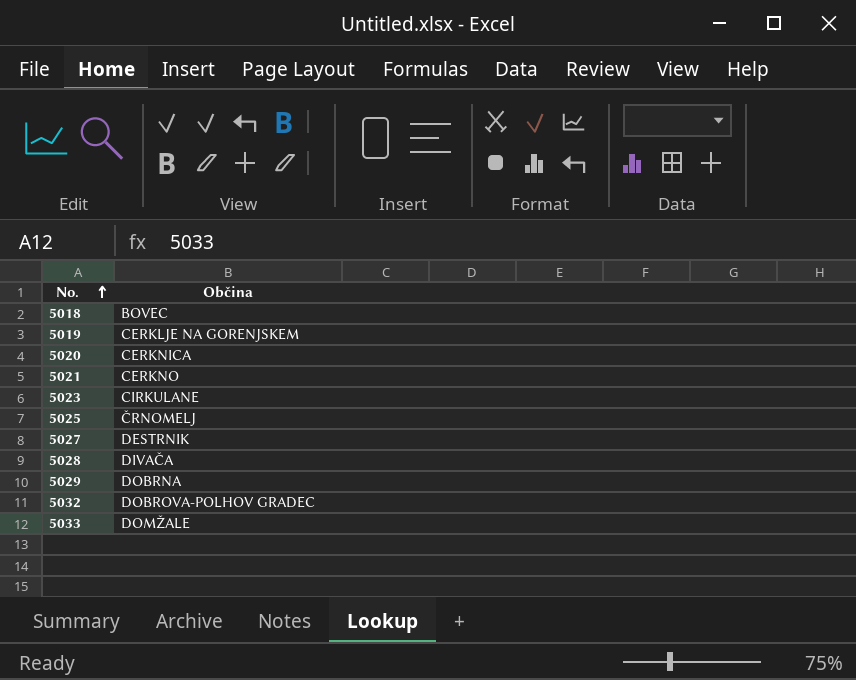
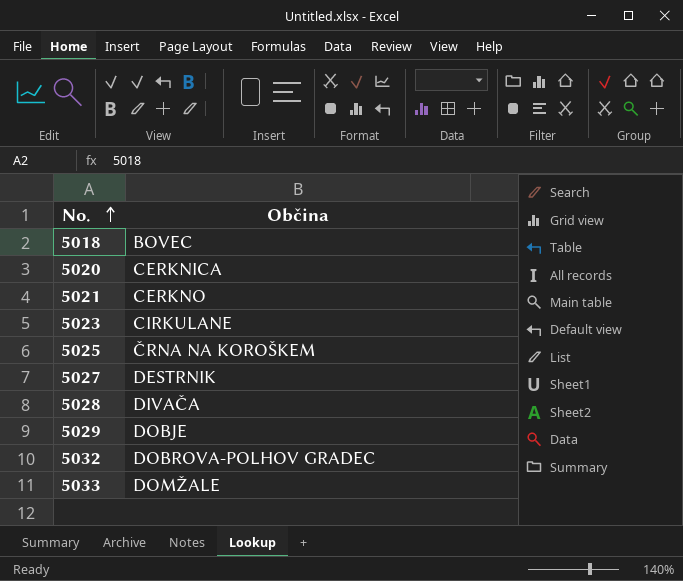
row 5019: CERKLJE NA GORENJSKEM -> none
5025 | Občina: ČRNOMELJ -> ČRNA NA KOROŠKEM
5029 | Občina: DOBRNA -> DOBJE

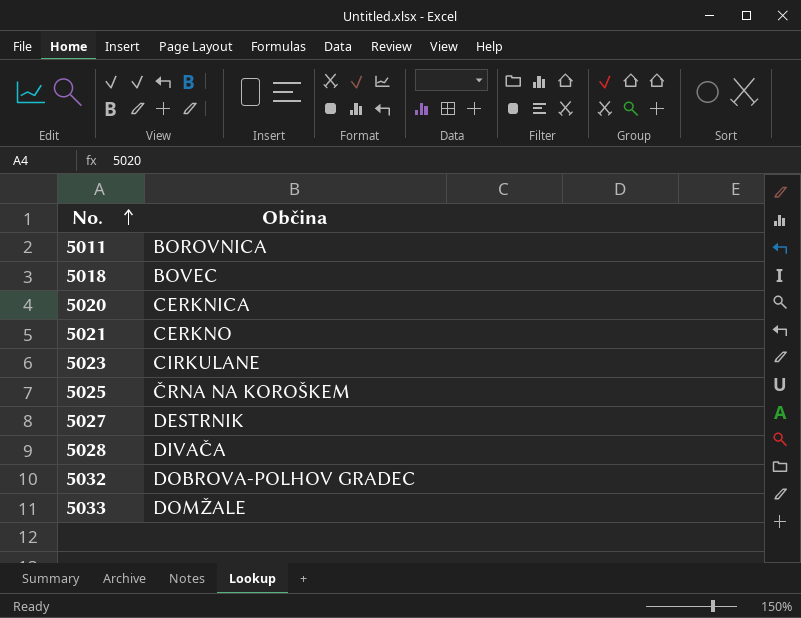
row 5029: DOBJE -> none
row 5011: none -> BOROVNICA

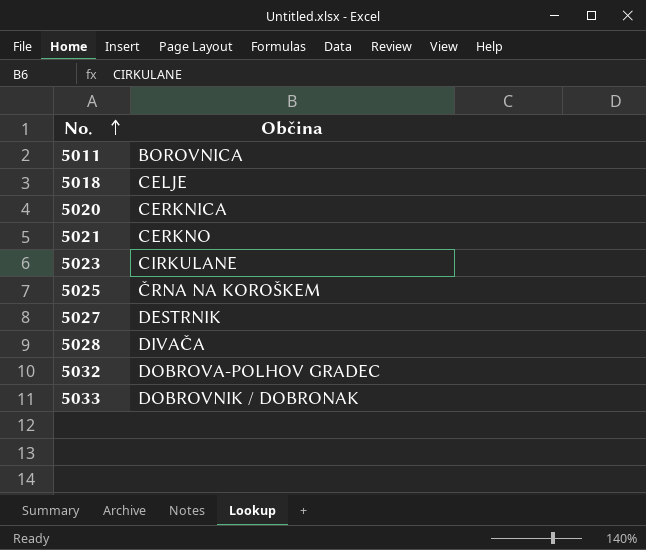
5018 | Občina: BOVEC -> CELJE
5033 | Občina: DOMŽALE -> DOBROVNIK / DOBRONAK

